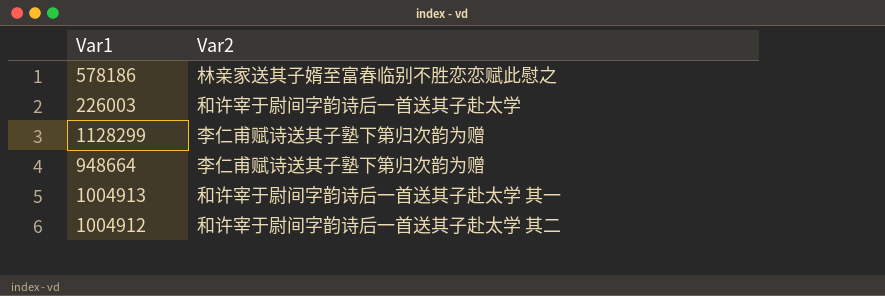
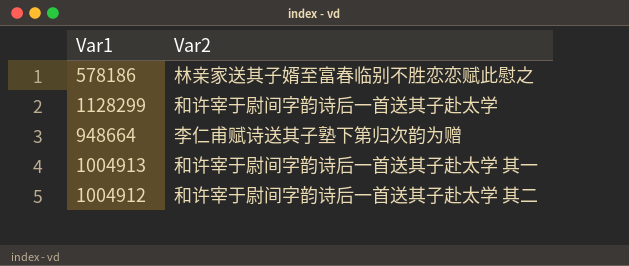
row 226003: 和许宰于尉间字韵诗后一首送其子赴太学 -> none
1128299 | Var2: 李仁甫赋诗送其子塾下第归次韵为赠 -> 和许宰于尉间字韵诗后一首送其子赴太学

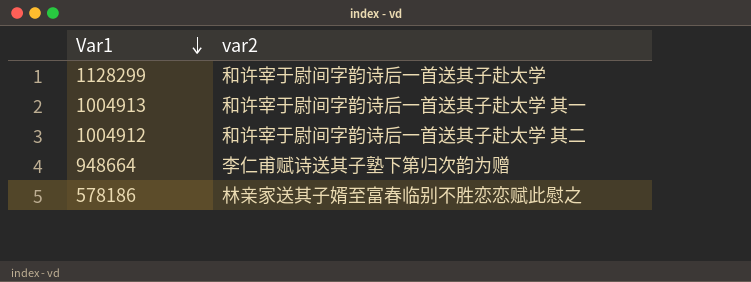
row order: none -> Var1 descending
column name: Var2 -> var2

